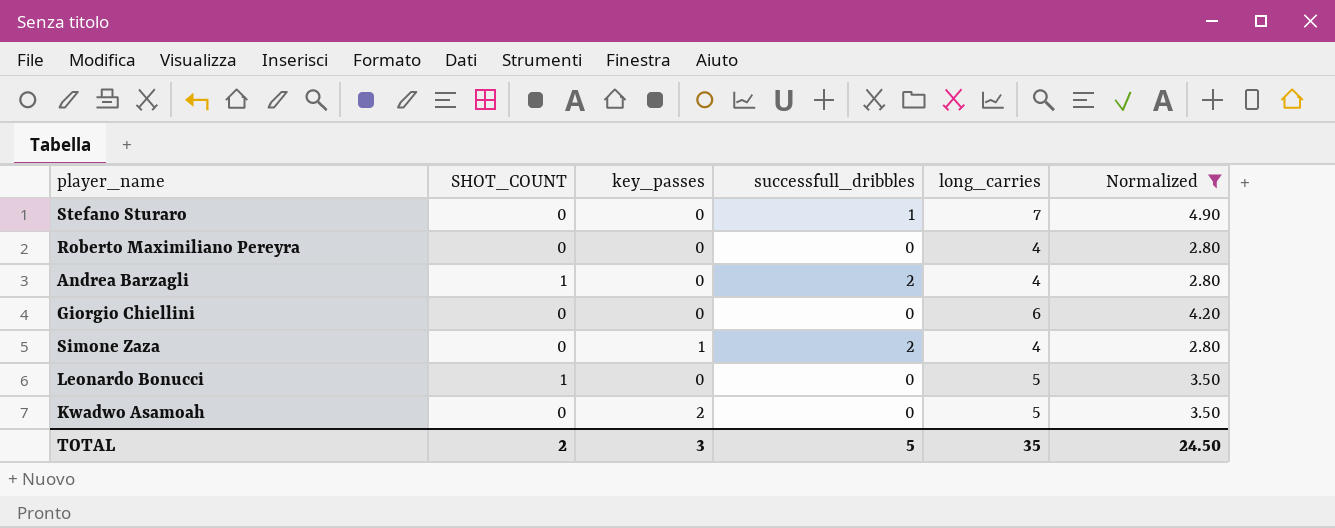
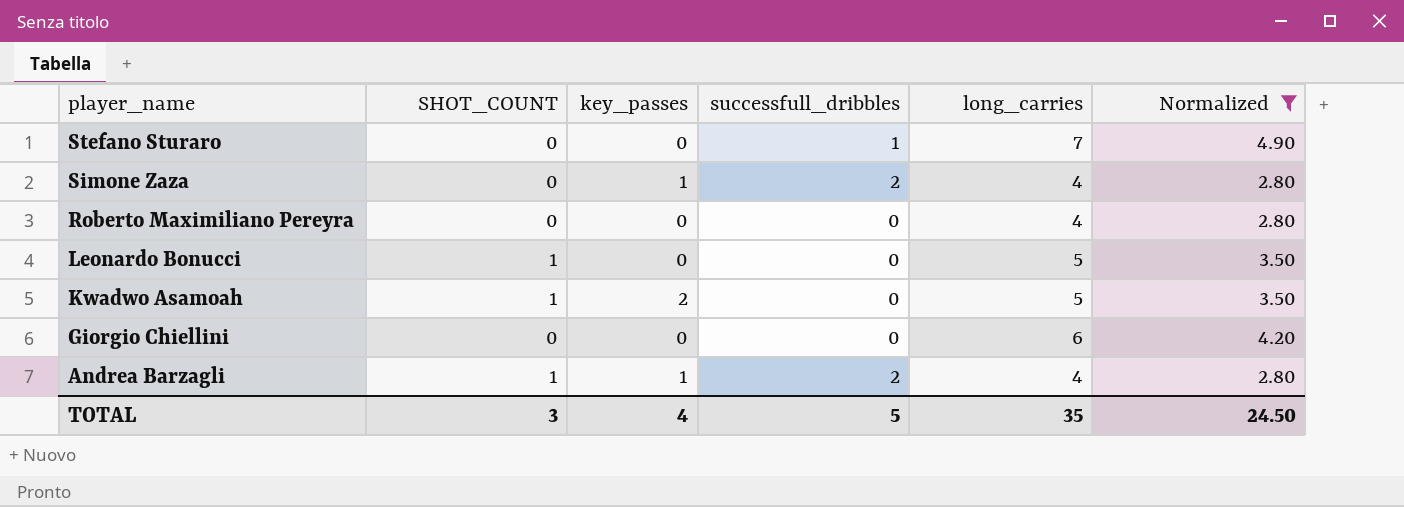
row order: none -> player_name descending
Kwadwo Asamoah | SHOT_COUNT: 0 -> 1
Andrea Barzagli | key_passes: 0 -> 1
TOTAL | SHOT_COUNT: 2 -> 3
TOTAL | key_passes: 3 -> 4

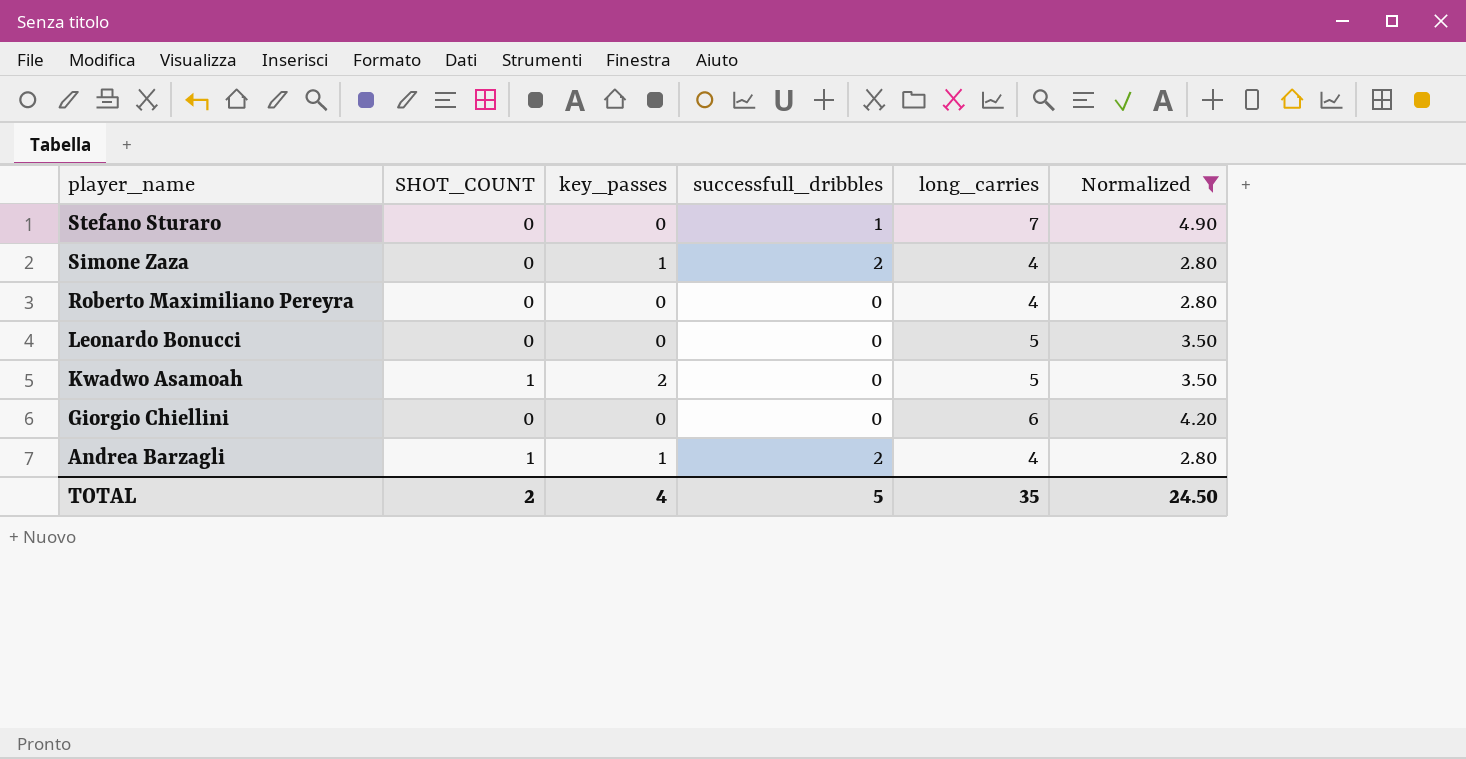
Leonardo Bonucci | SHOT_COUNT: 1 -> 0
TOTAL | SHOT_COUNT: 3 -> 2

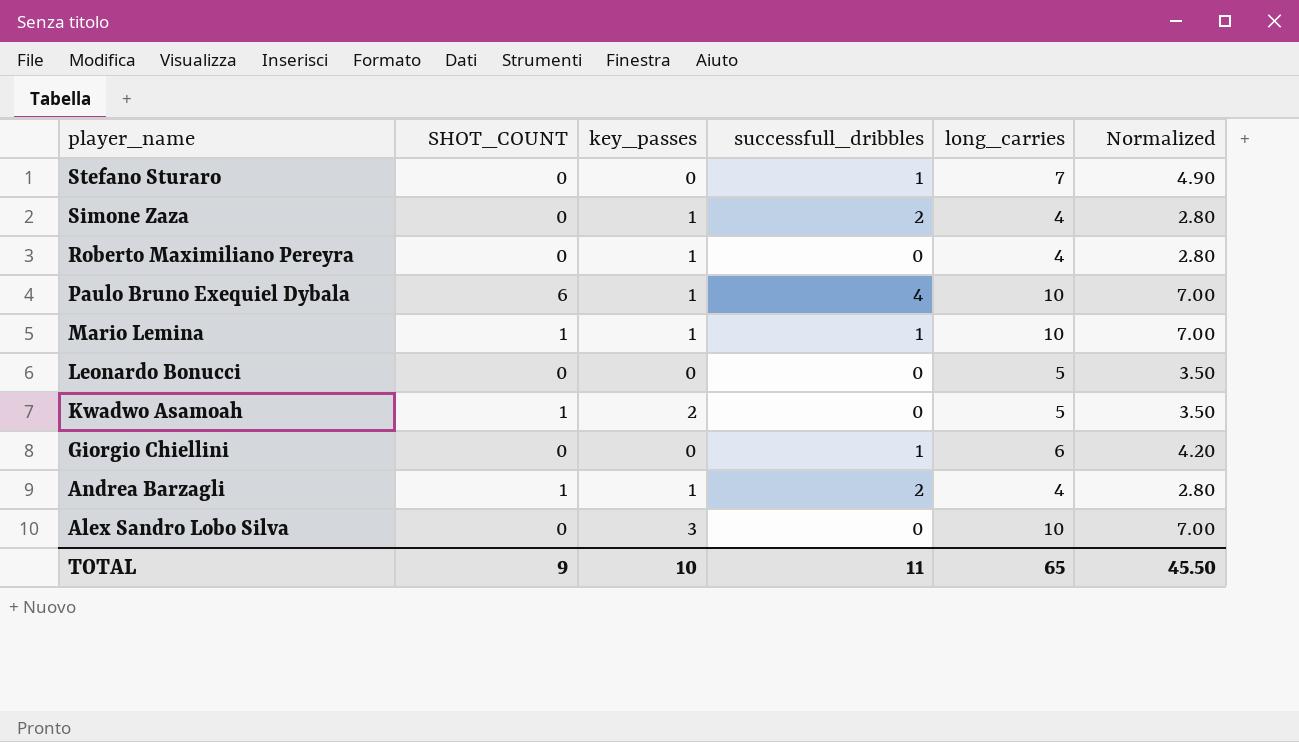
filter: Normalized != 7.00 -> none
Roberto Maximiliano Pereyra | key_passes: 0 -> 1
Giorgio Chiellini | successfull_dribbles: 0 -> 1
TOTAL | SHOT_COUNT: 2 -> 9
TOTAL | key_passes: 4 -> 10
TOTAL | successfull_dribbles: 5 -> 11
TOTAL | long_carries: 35 -> 65
TOTAL | Normalized: 24.50 -> 45.50

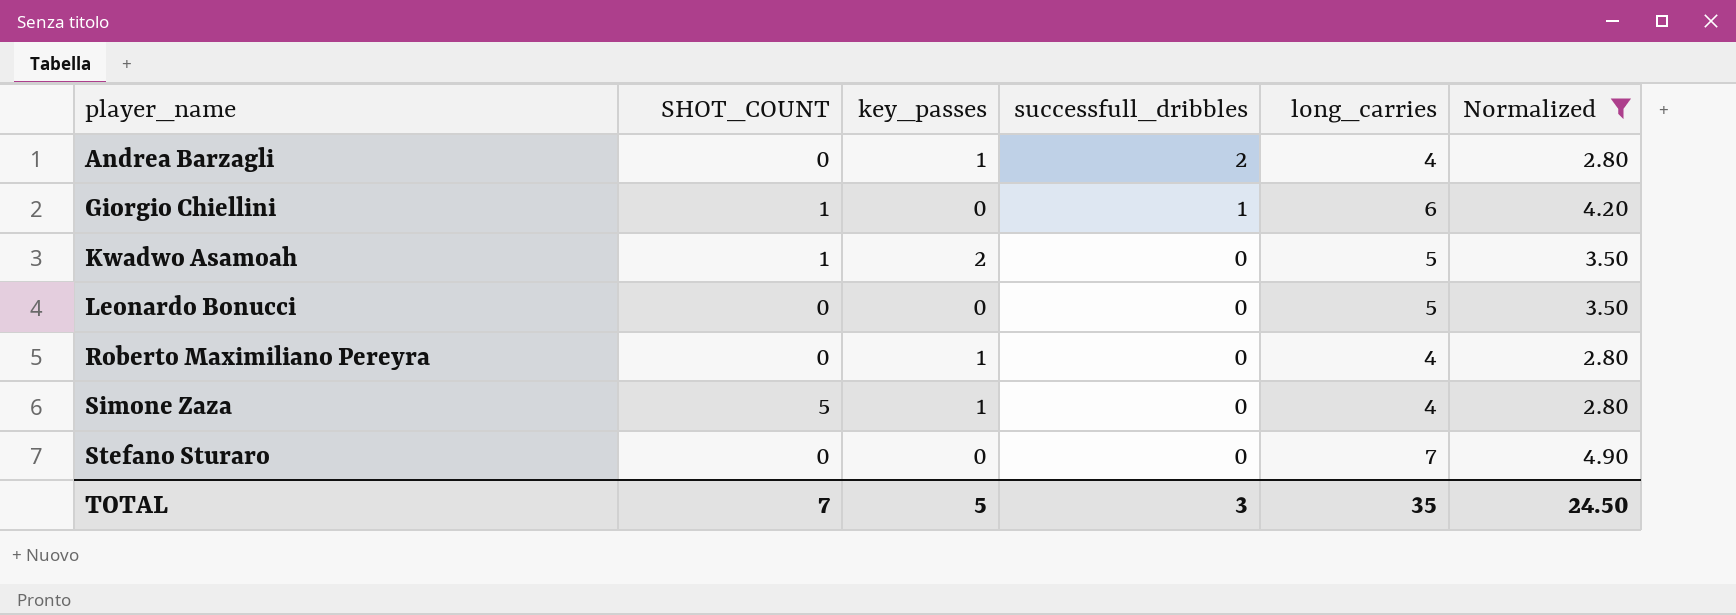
filter: none -> Normalized != 7.00
row order: player_name descending -> player_name ascending
Andrea Barzagli | SHOT_COUNT: 1 -> 0
Giorgio Chiellini | SHOT_COUNT: 0 -> 1
Simone Zaza | SHOT_COUNT: 0 -> 5
Simone Zaza | successfull_dribbles: 2 -> 0
Stefano Sturaro | successfull_dribbles: 1 -> 0
TOTAL | SHOT_COUNT: 9 -> 7
TOTAL | key_passes: 10 -> 5
TOTAL | successfull_dribbles: 11 -> 3
TOTAL | long_carries: 65 -> 35
TOTAL | Normalized: 45.50 -> 24.50

